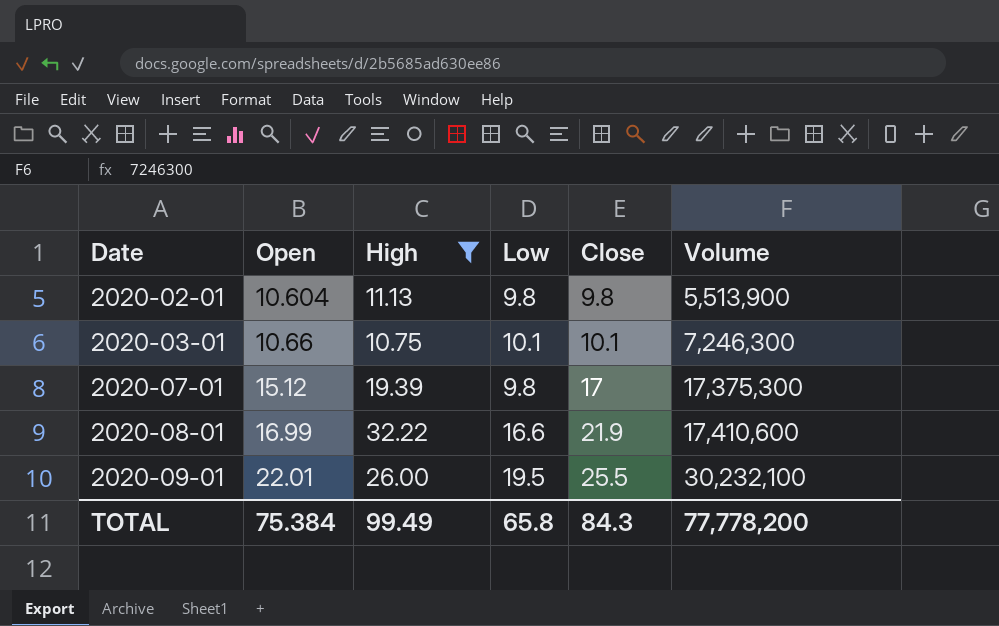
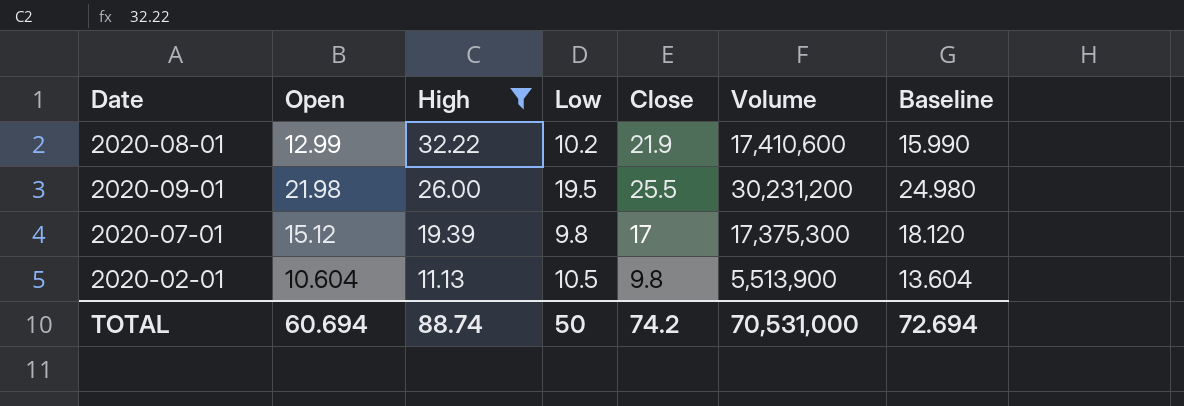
row order: Date ascending -> High descending
column Baseline | formula: none -> [Open] + 3
row 2020-03-01: 10.66 | 10.75 | 10.1 | 10.1 | 7,246,300 -> none
2020-08-01 | Open: 16.99 -> 12.99
2020-08-01 | Low: 16.6 -> 10.2
2020-09-01 | Open: 22.01 -> 21.98
2020-09-01 | Volume: 30,232,100 -> 30,231,200
2020-02-01 | Low: 9.8 -> 10.5
TOTAL | Open: 75.384 -> 60.694
TOTAL | High: 99.49 -> 88.74
TOTAL | Low: 65.8 -> 50
TOTAL | Close: 84.3 -> 74.2
TOTAL | Volume: 77,778,200 -> 70,531,000

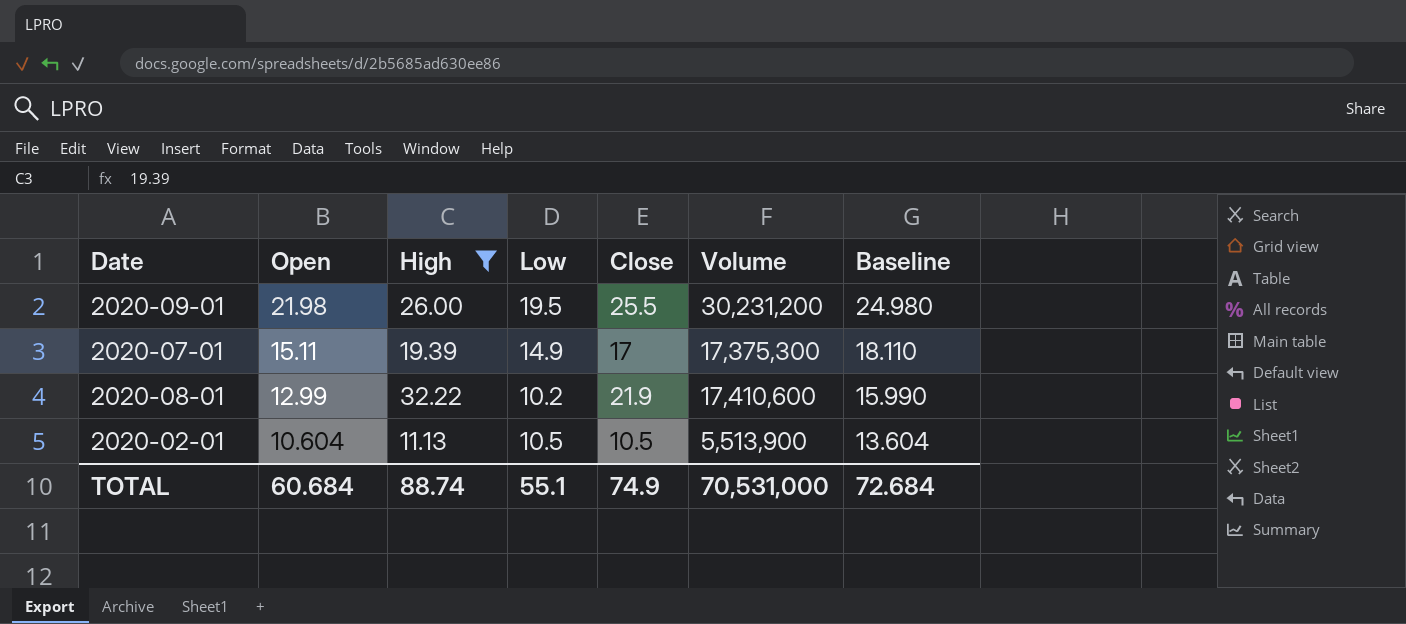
row order: High descending -> Open descending
2020-07-01 | Open: 15.12 -> 15.11
2020-07-01 | Low: 9.8 -> 14.9
2020-07-01 | Baseline: 18.120 -> 18.110
2020-02-01 | Close: 9.8 -> 10.5
TOTAL | Open: 60.694 -> 60.684
TOTAL | Low: 50 -> 55.1
TOTAL | Close: 74.2 -> 74.9
TOTAL | Baseline: 72.694 -> 72.684

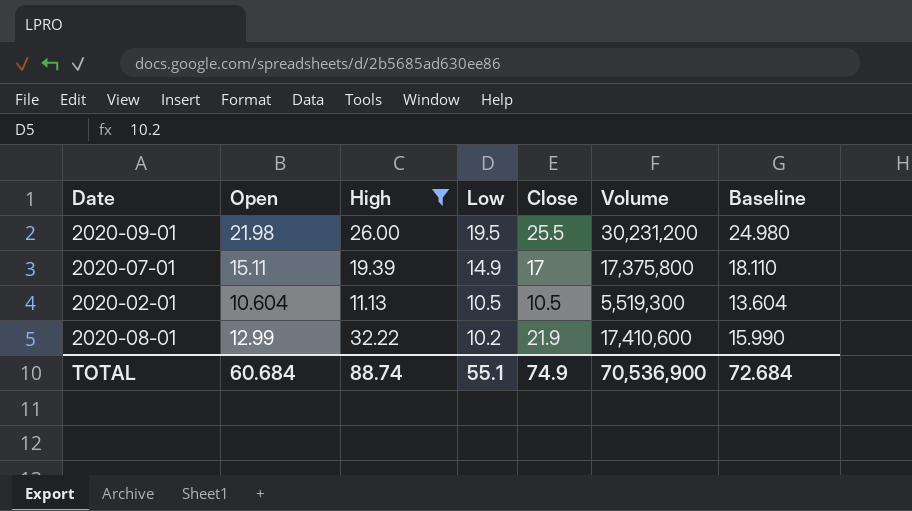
row order: Open descending -> Low descending
2020-07-01 | Volume: 17,375,300 -> 17,375,800
2020-02-01 | Volume: 5,513,900 -> 5,519,300
TOTAL | Volume: 70,531,000 -> 70,536,900

